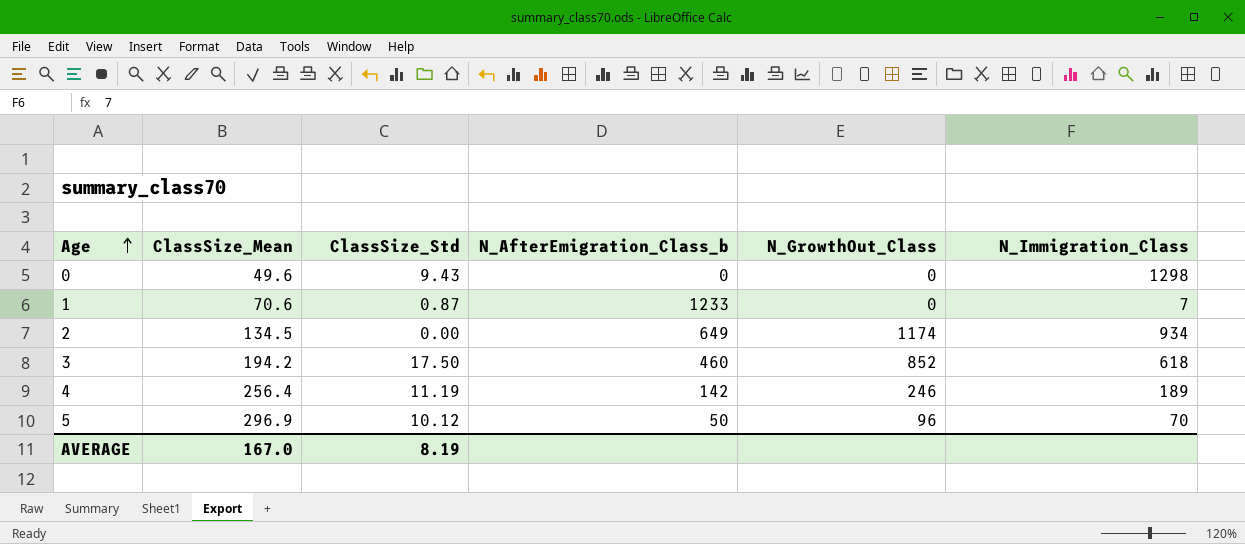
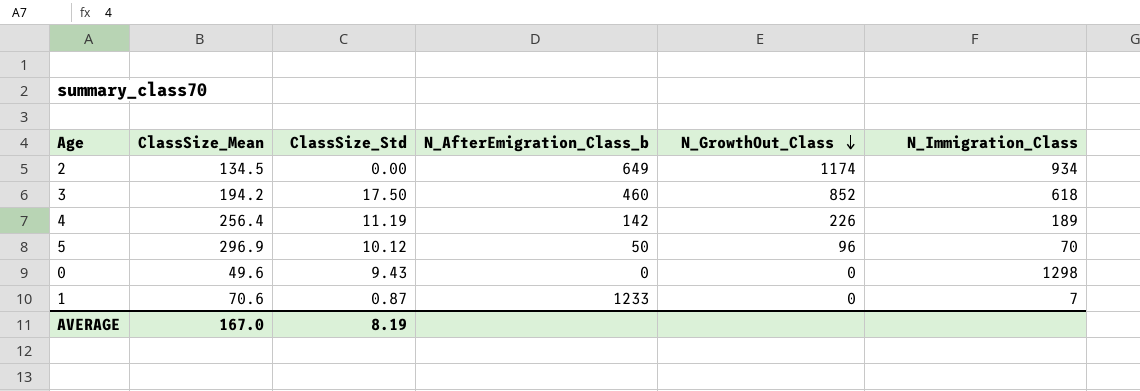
row order: Age ascending -> N_GrowthOut_Class descending
4 | N_GrowthOut_Class: 246 -> 226

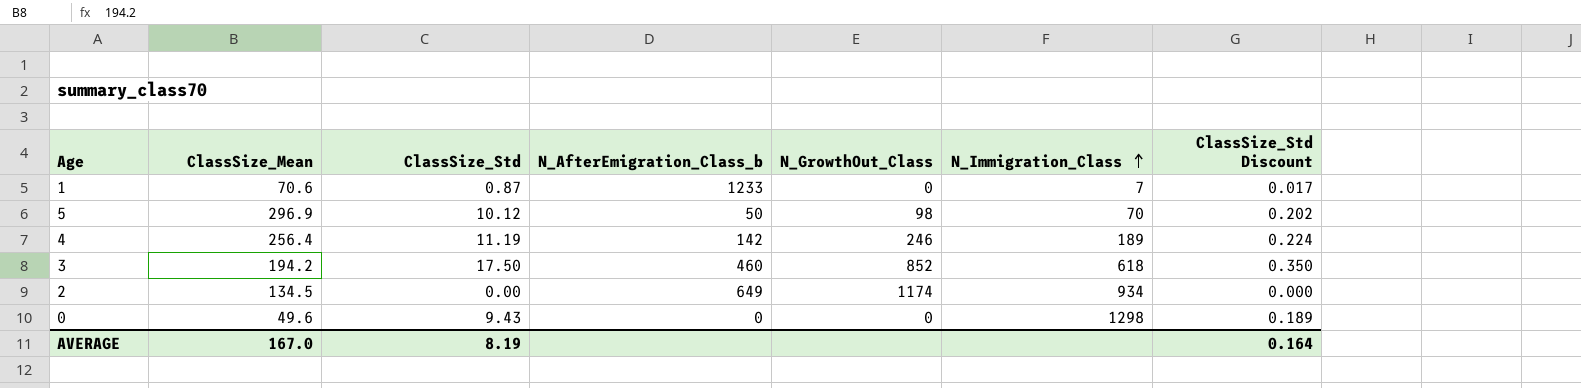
row order: N_GrowthOut_Class descending -> N_Immigration_Class ascending
column ClassSize_Std Discount | formula: none -> [ClassSize_Std] * 0.02
5 | N_GrowthOut_Class: 96 -> 98
4 | N_GrowthOut_Class: 226 -> 246

